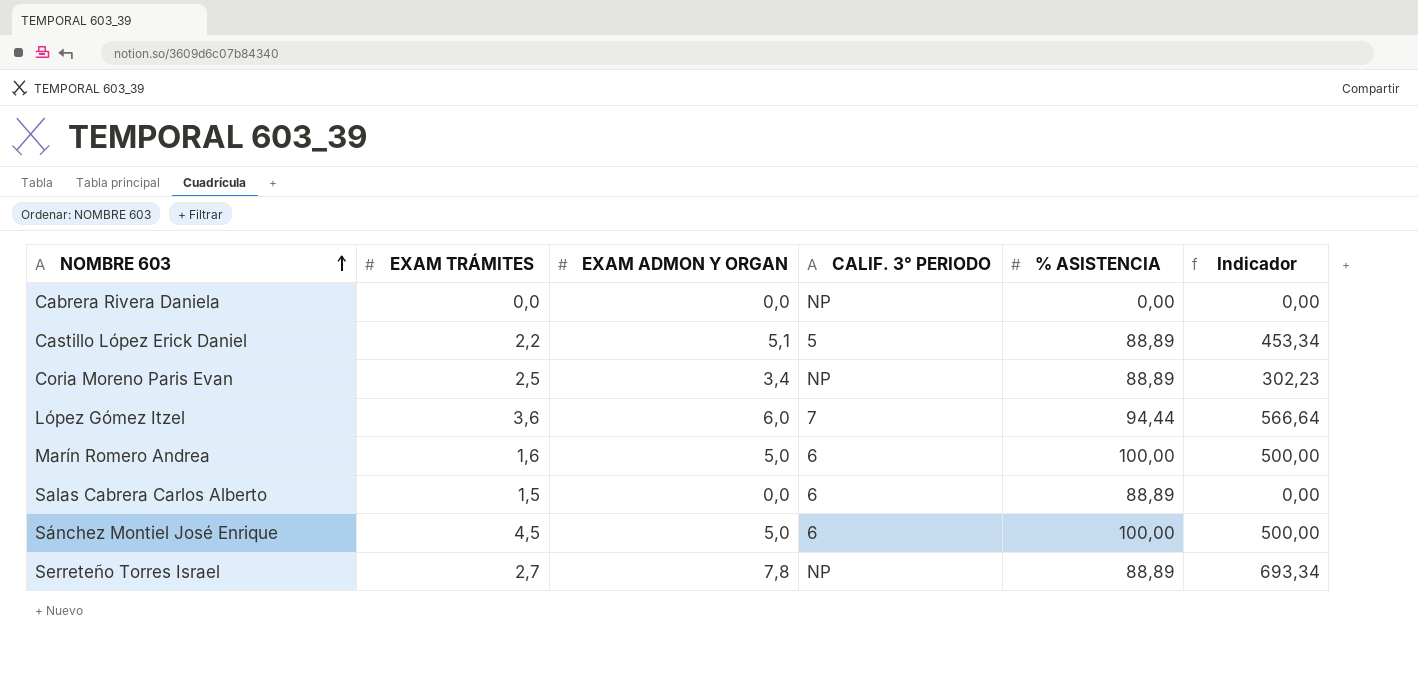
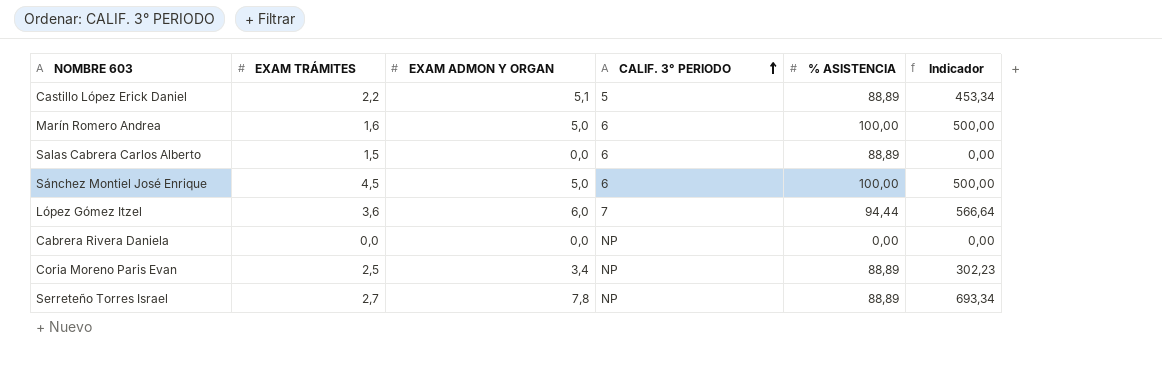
row order: NOMBRE 603 ascending -> CALIF. 3° PERIODO ascending

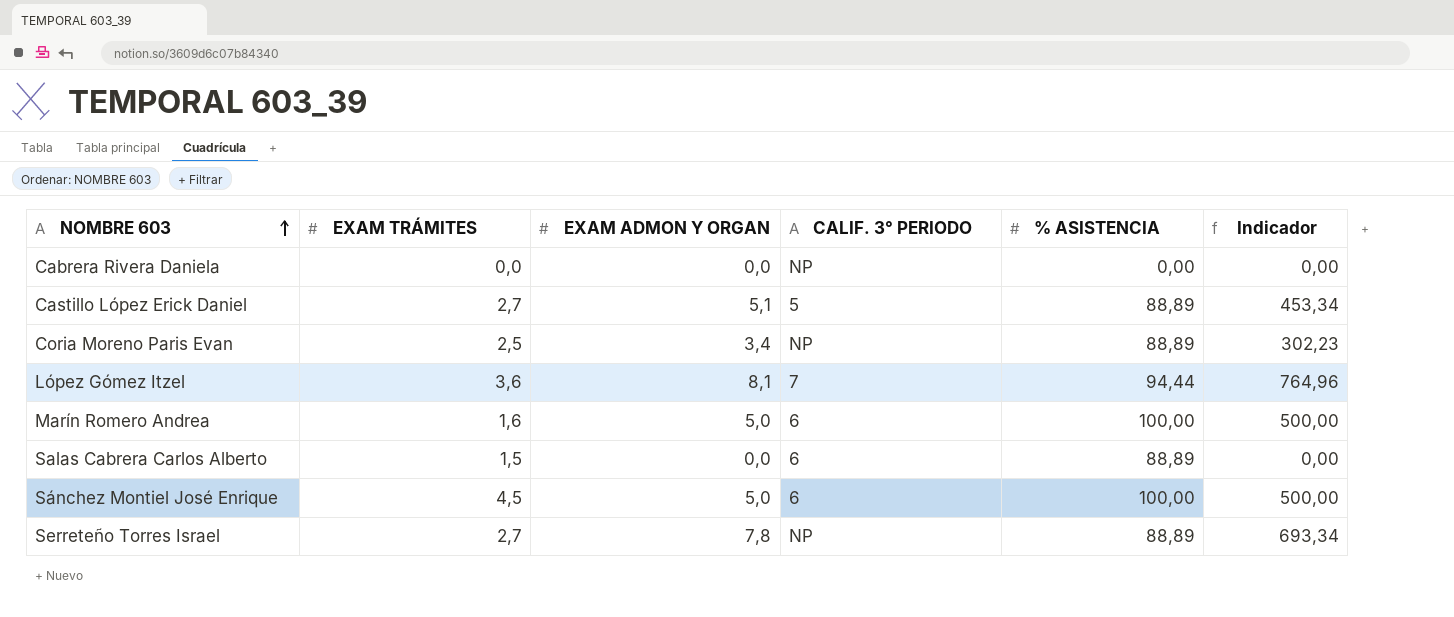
row order: CALIF. 3° PERIODO ascending -> NOMBRE 603 ascending
Castillo López Erick Daniel | EXAM TRÁMITES: 2,2 -> 2,7
López Gómez Itzel | EXAM ADMON Y ORGAN: 6,0 -> 8,1
López Gómez Itzel | Indicador: 566,64 -> 764,96

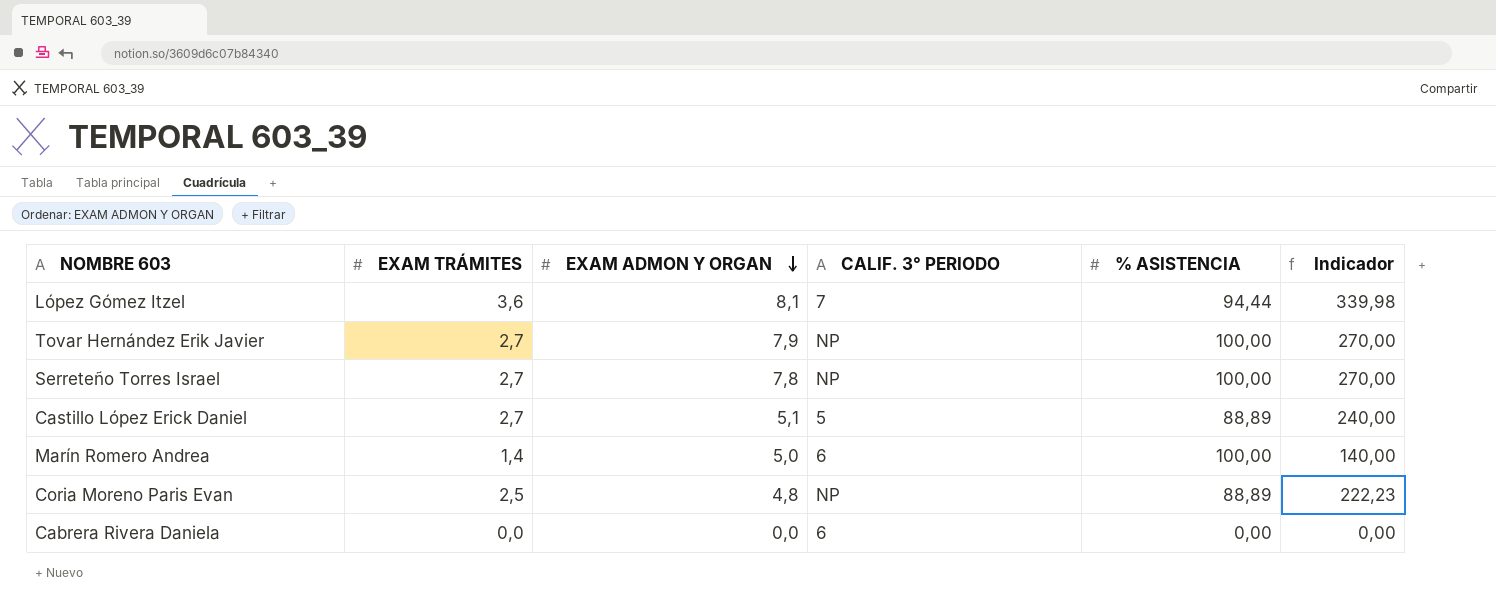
row order: NOMBRE 603 ascending -> EXAM ADMON Y ORGAN descending
column Indicador | formula: [EXAM ADMON Y ORGAN] * [% ASISTENCIA] -> [EXAM TRÁMITES] * [% ASISTENCIA]
row Salas Cabrera Carlos Alberto: 1,5 | 0,0 | 6 | 88,89 | 0,00 -> none
row Sánchez Montiel José Enrique: 4,5 | 5,0 | 6 | 100,00 | 500,00 -> none
row Tovar Hernández Erik Javier: none -> 2,7 | 7,9 | NP | 100,00 | 270,00
Serreteño Torres Israel | % ASISTENCIA: 88,89 -> 100,00
Marín Romero Andrea | EXAM TRÁMITES: 1,6 -> 1,4
Coria Moreno Paris Evan | EXAM ADMON Y ORGAN: 3,4 -> 4,8
Cabrera Rivera Daniela | CALIF. 3° PERIODO: NP -> 6

